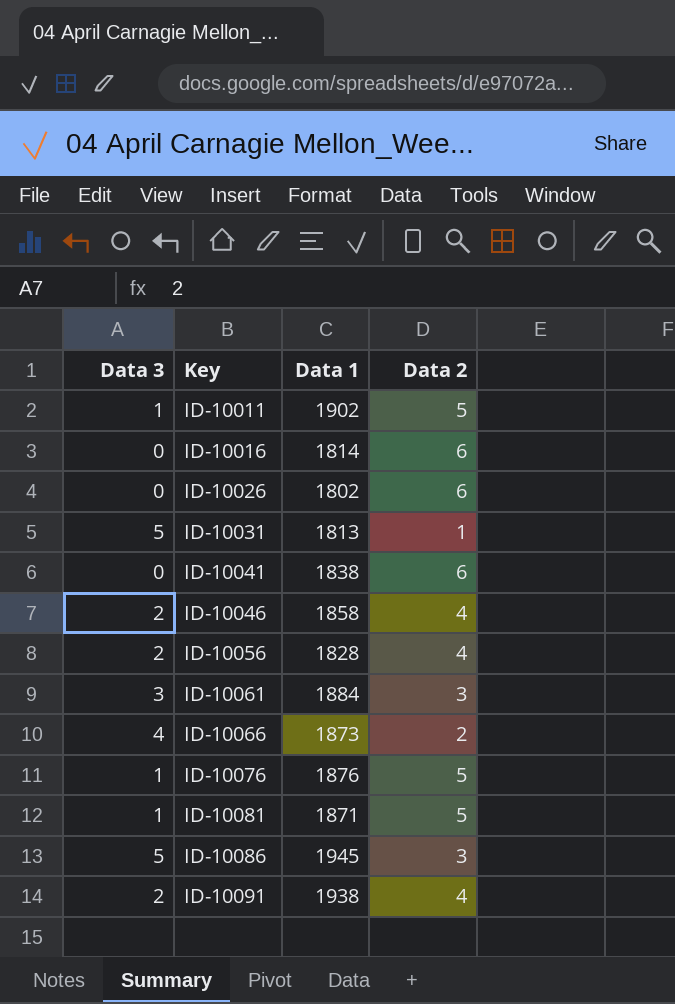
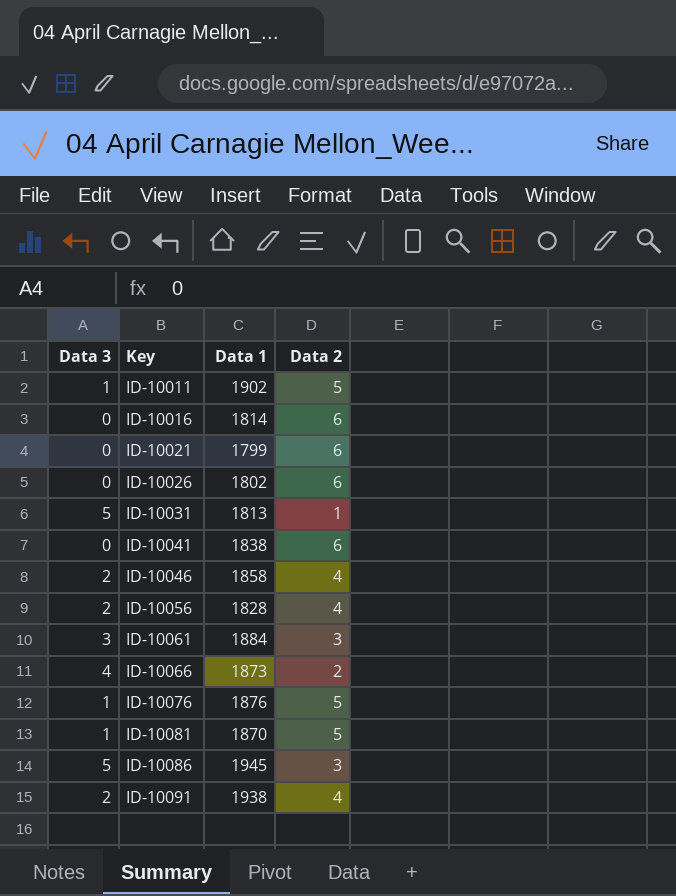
row ID-10021: none -> 0 | 1799 | 6
ID-10081 | Data 1: 1871 -> 1870

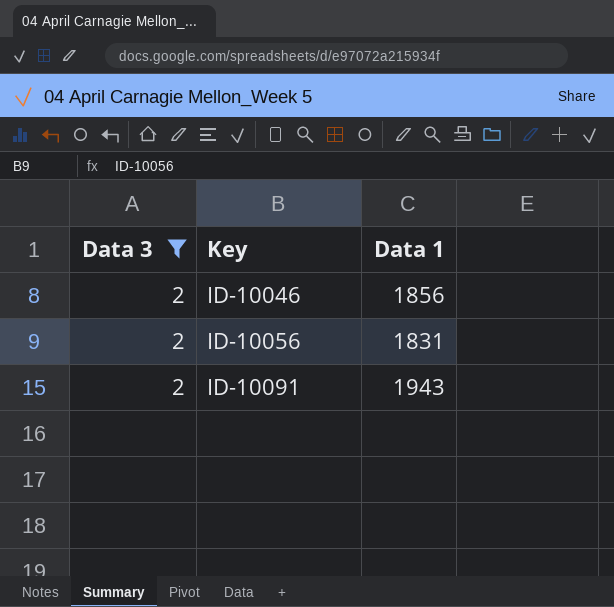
filter: none -> Data 3 = 2
column Data 2 | position: 4 -> none
ID-10046 | Data 1: 1858 -> 1856
ID-10056 | Data 1: 1828 -> 1831
ID-10091 | Data 1: 1938 -> 1943

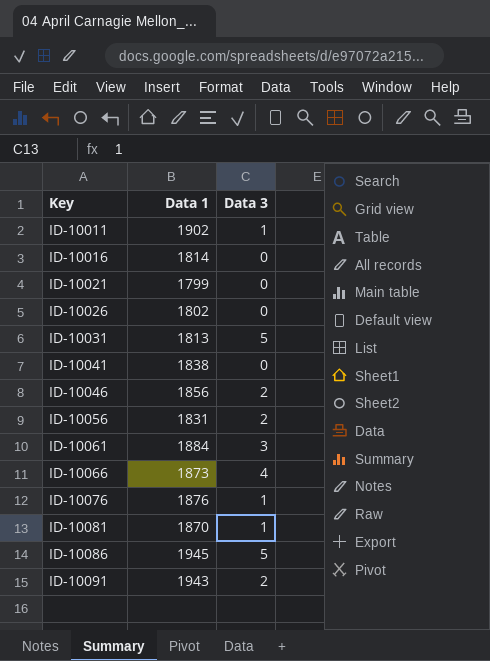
filter: Data 3 = 2 -> none
column Data 3 | position: 1 -> 3

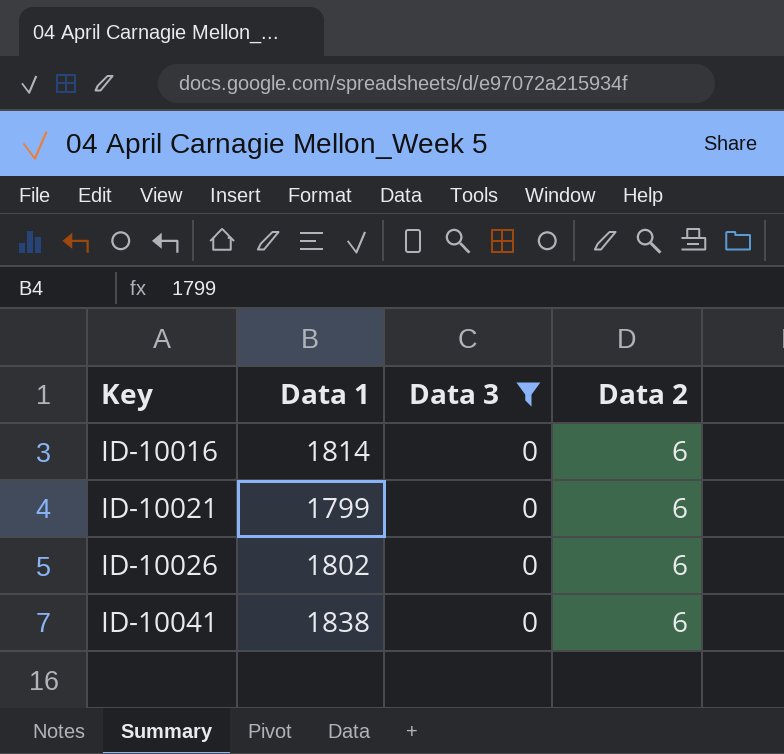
filter: none -> Data 3 = 0
column Data 2 | position: none -> 4

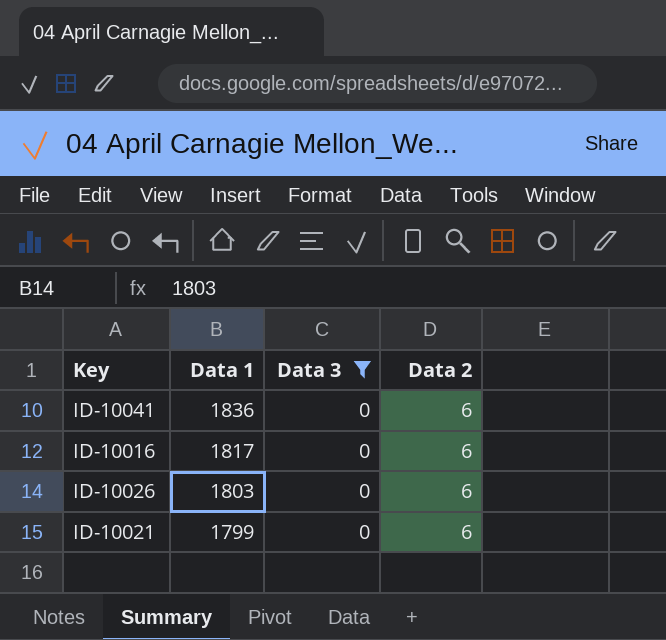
row order: Key ascending -> Data 1 descending
ID-10041 | Data 1: 1838 -> 1836
ID-10016 | Data 1: 1814 -> 1817
ID-10026 | Data 1: 1802 -> 1803

